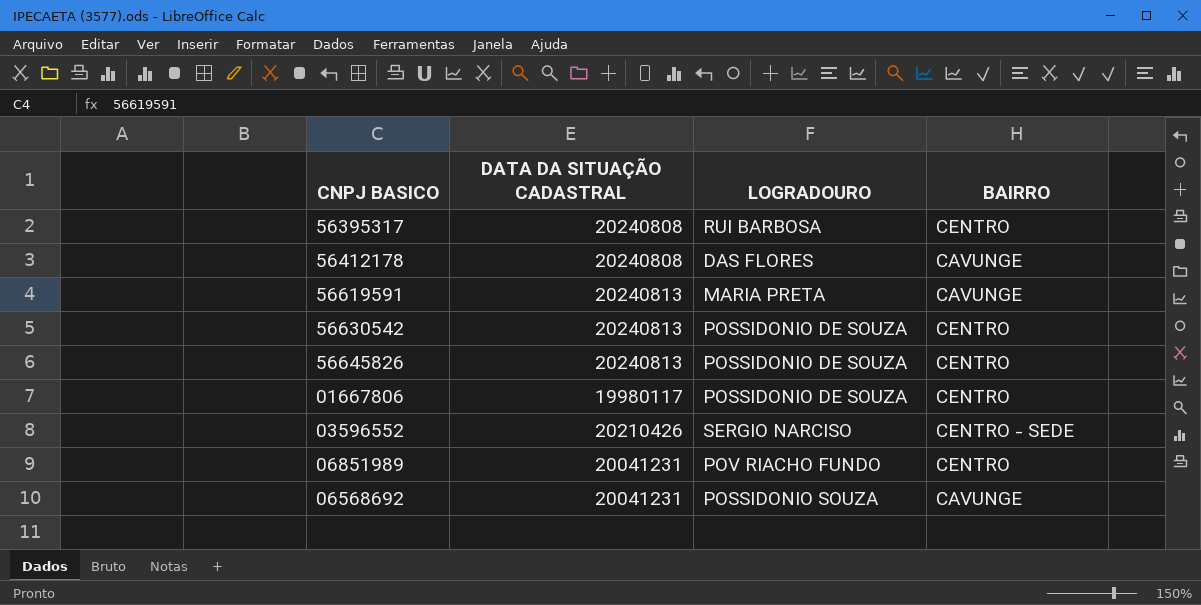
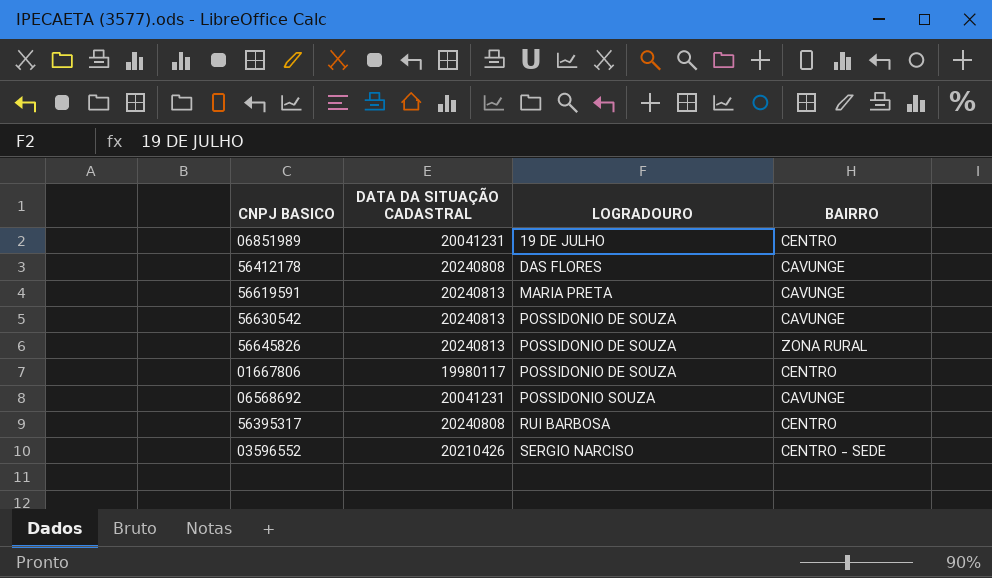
row order: none -> LOGRADOURO ascending
06851989 | LOGRADOURO: POV RIACHO FUNDO -> 19 DE JULHO
56630542 | BAIRRO: CENTRO -> CAVUNGE
56645826 | BAIRRO: CENTRO -> ZONA RURAL

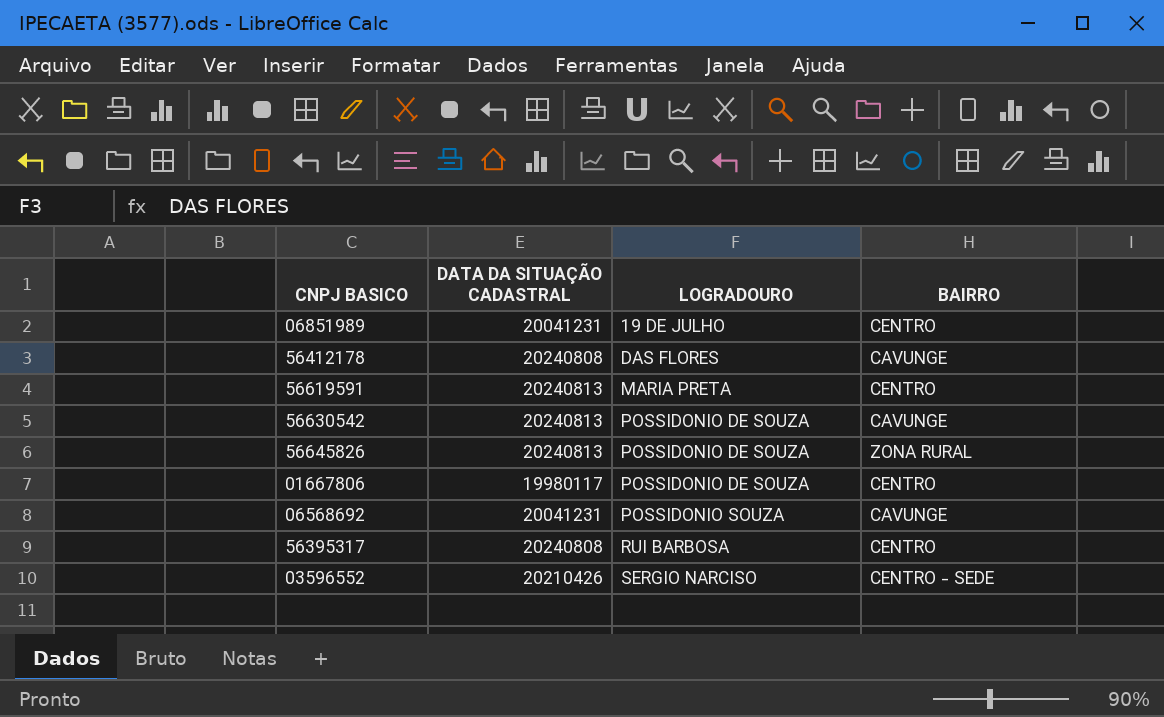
56619591 | BAIRRO: CAVUNGE -> CENTRO

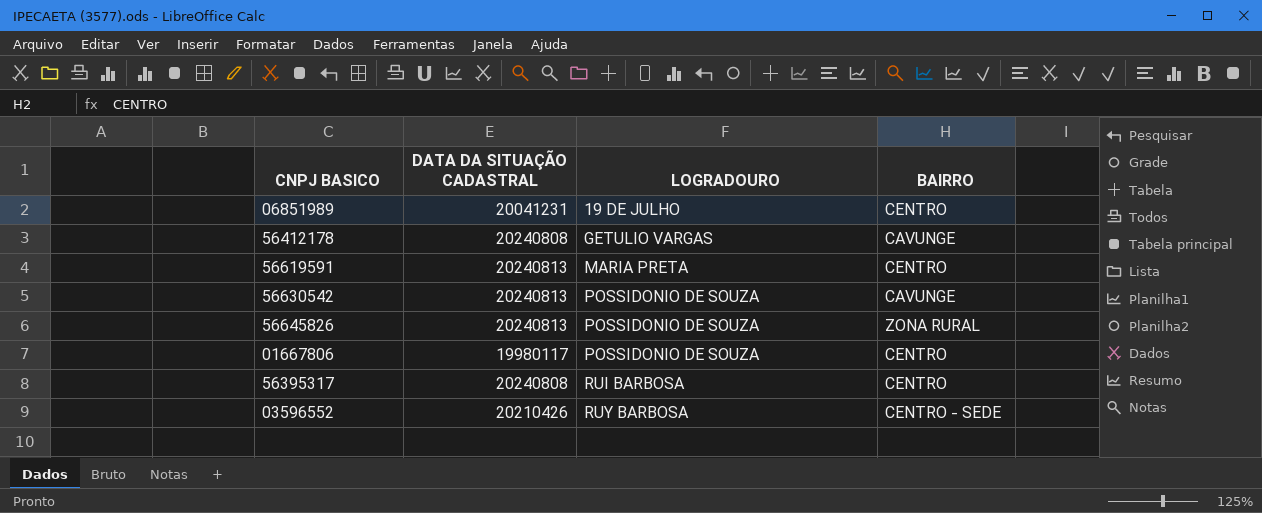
row 06568692: 20041231 | POSSIDONIO SOUZA | CAVUNGE -> none
56412178 | LOGRADOURO: DAS FLORES -> GETULIO VARGAS
03596552 | LOGRADOURO: SERGIO NARCISO -> RUY BARBOSA

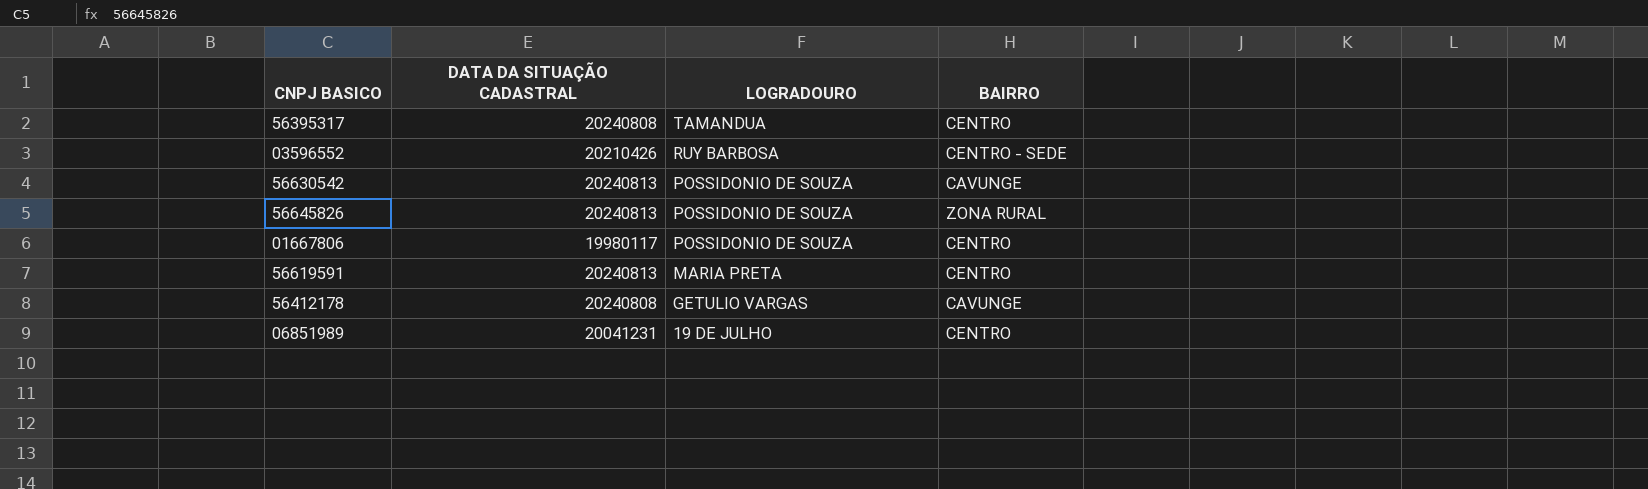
row order: LOGRADOURO ascending -> LOGRADOURO descending
56395317 | LOGRADOURO: RUI BARBOSA -> TAMANDUA

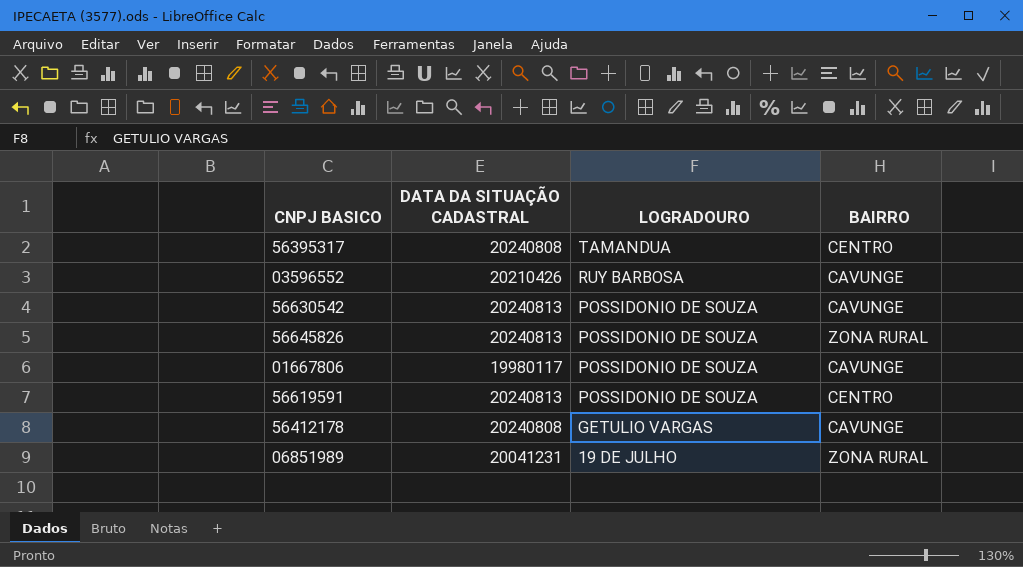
03596552 | BAIRRO: CENTRO - SEDE -> CAVUNGE
01667806 | BAIRRO: CENTRO -> CAVUNGE
56619591 | LOGRADOURO: MARIA PRETA -> POSSIDONIO DE SOUZA
06851989 | BAIRRO: CENTRO -> ZONA RURAL

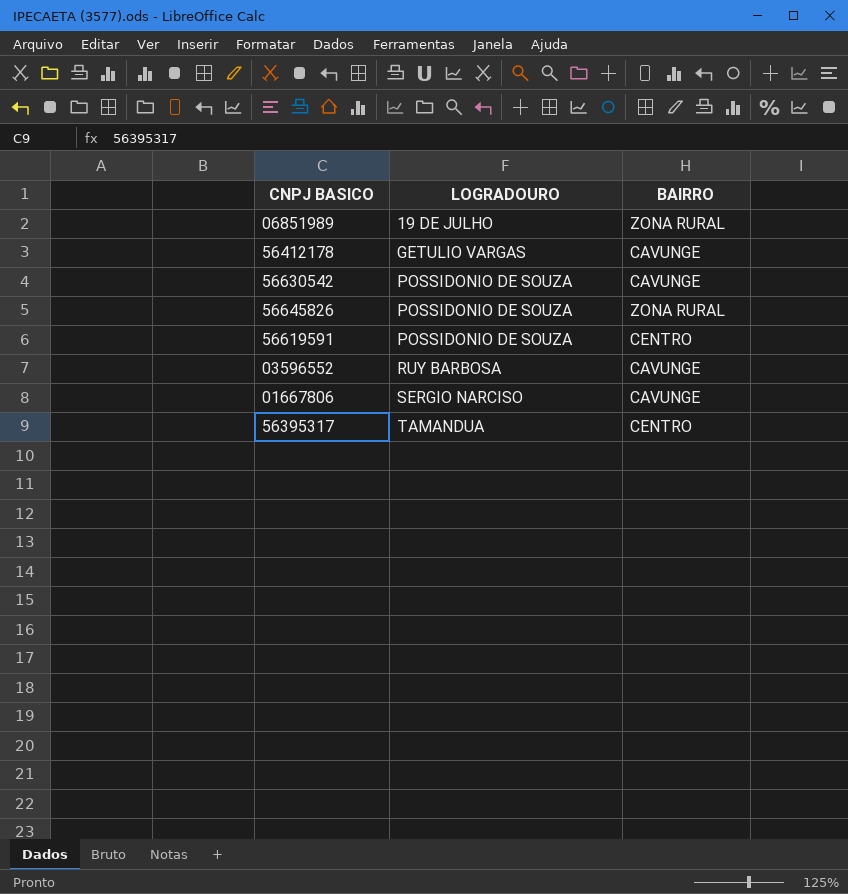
row order: LOGRADOURO descending -> LOGRADOURO ascending
column DATA DA SITUAÇÃO CADASTRAL | position: 2 -> none
01667806 | LOGRADOURO: POSSIDONIO DE SOUZA -> SERGIO NARCISO

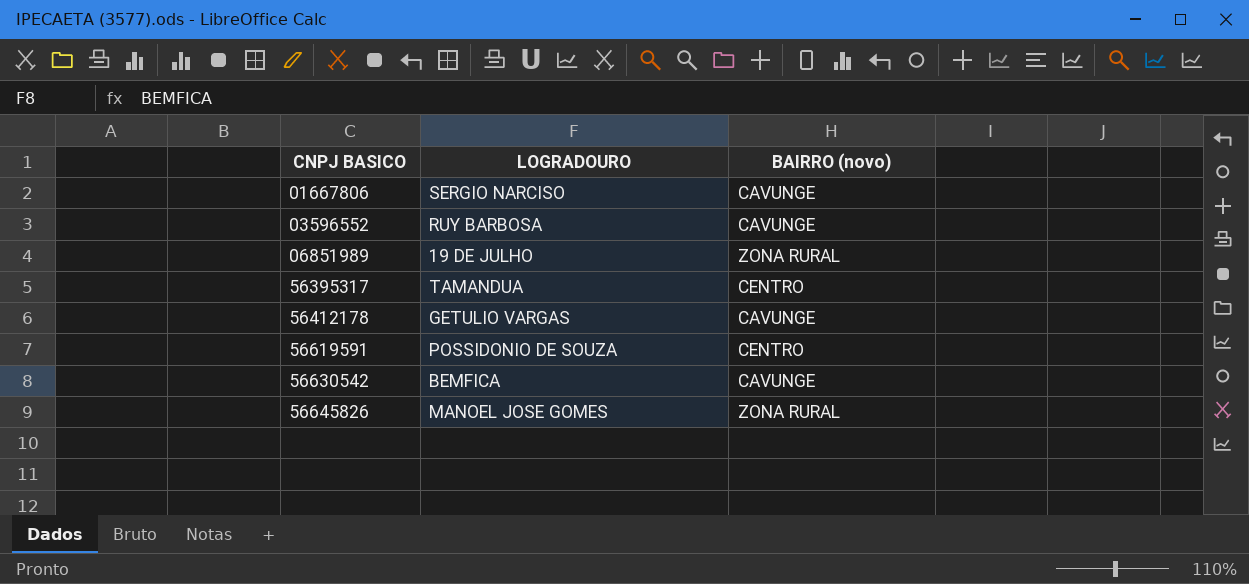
row order: LOGRADOURO ascending -> CNPJ BASICO ascending
column name: BAIRRO -> BAIRRO (novo)
56630542 | LOGRADOURO: POSSIDONIO DE SOUZA -> BEMFICA
56645826 | LOGRADOURO: POSSIDONIO DE SOUZA -> MANOEL JOSE GOMES

